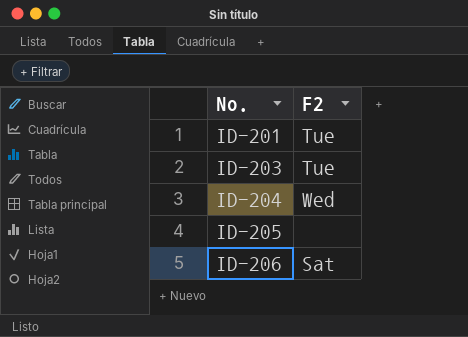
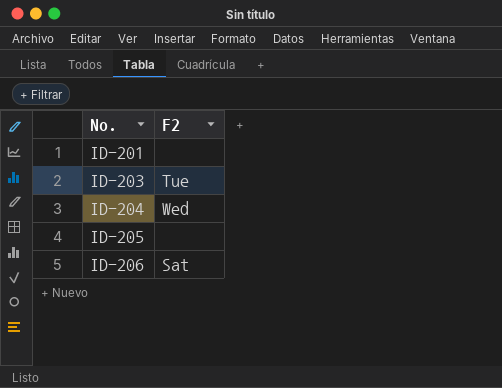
ID-201 | F2: Tue -> none

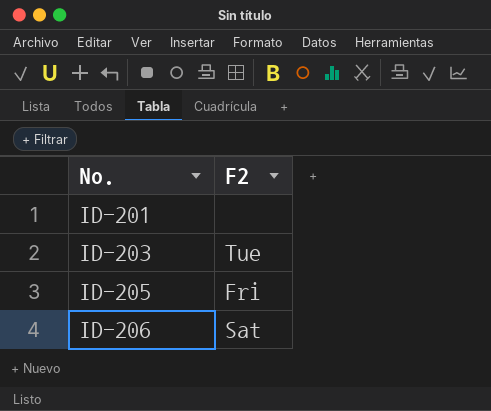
row ID-204: Wed -> none
ID-205 | F2: none -> Fri

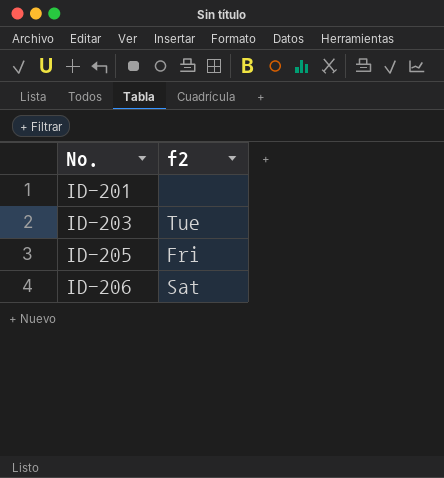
column name: F2 -> f2

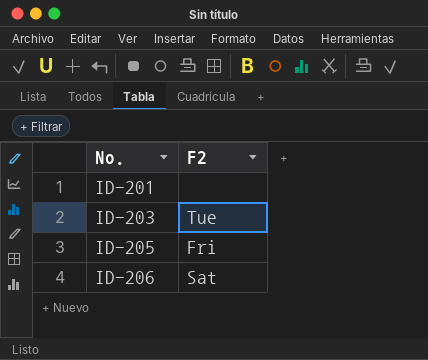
column name: f2 -> F2

